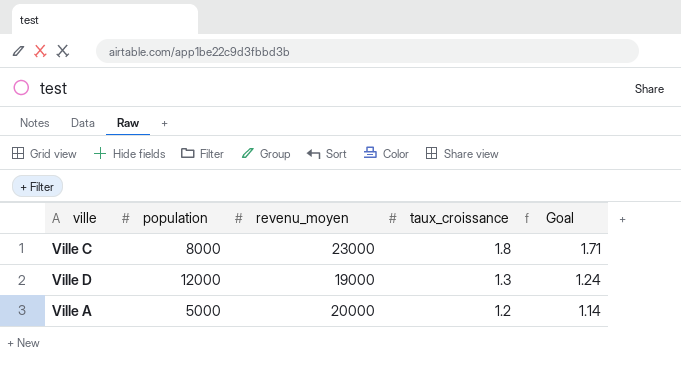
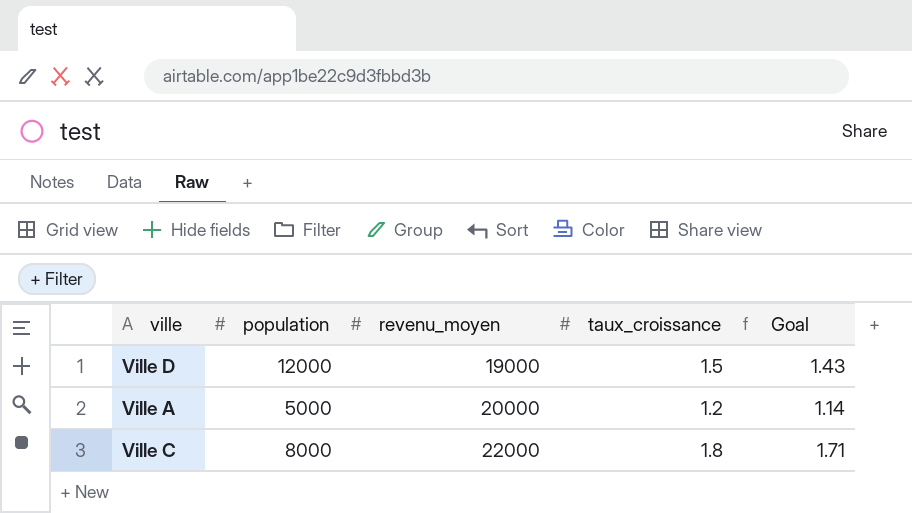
row order: taux_croissance descending -> revenu_moyen ascending
Ville D | taux_croissance: 1.3 -> 1.5
Ville D | Goal: 1.24 -> 1.43
Ville C | revenu_moyen: 23000 -> 22000

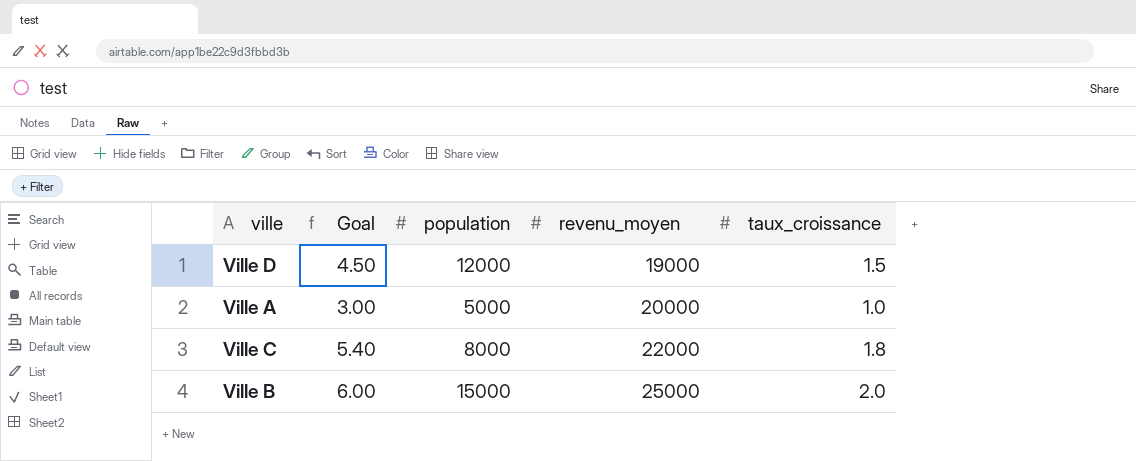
column Goal | formula: [taux_croissance] * 0.95 -> [taux_croissance] * 3
column Goal | position: 5 -> 2
Ville A | taux_croissance: 1.2 -> 1.0
row Ville B: none -> 6.00 | 15000 | 25000 | 2.0

